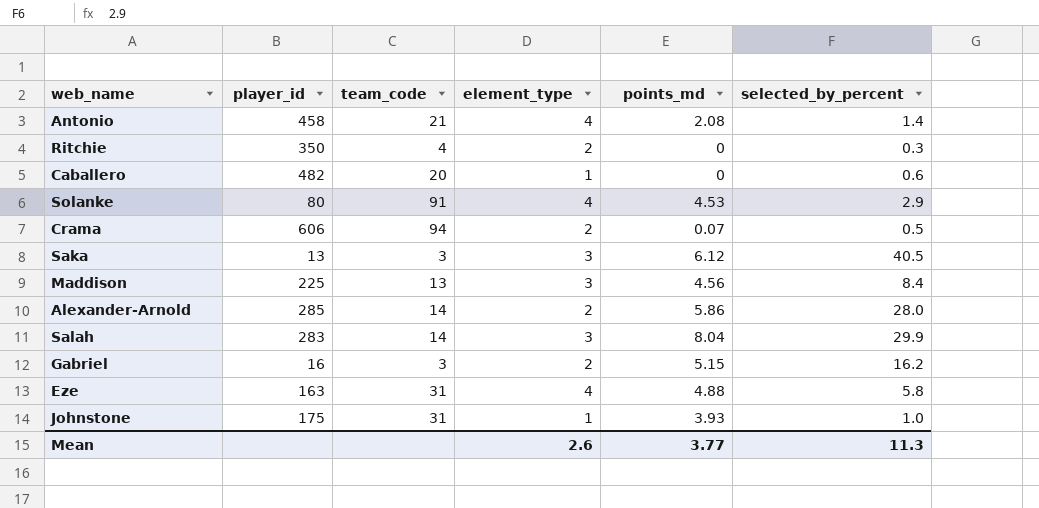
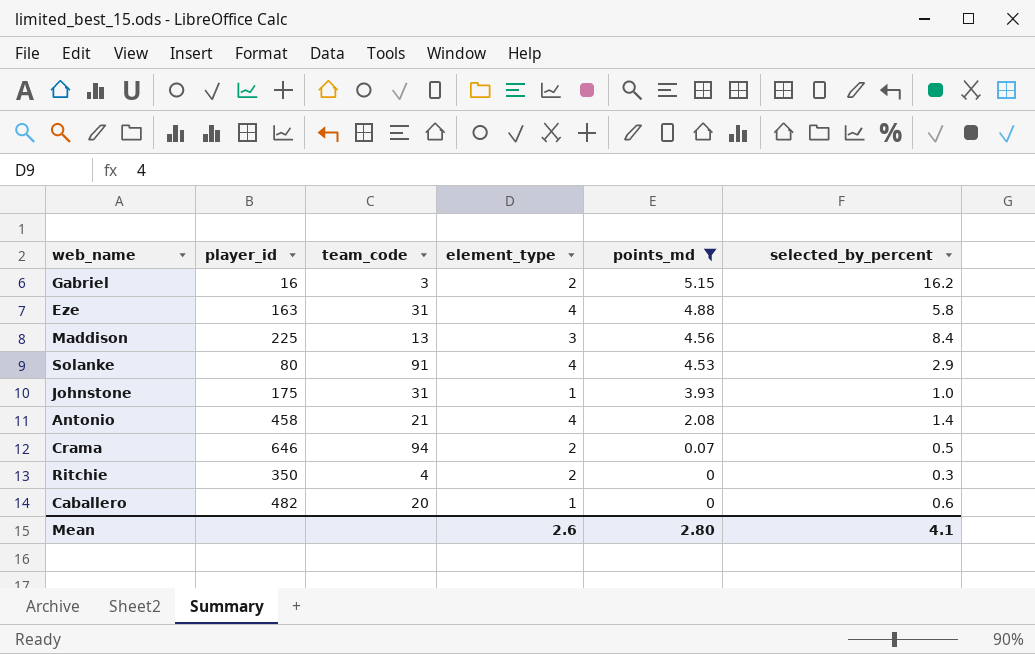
filter: none -> points_md <= 5.15
row order: none -> points_md descending
Crama | player_id: 606 -> 646
Mean | points_md: 3.77 -> 2.80
Mean | selected_by_percent: 11.3 -> 4.1

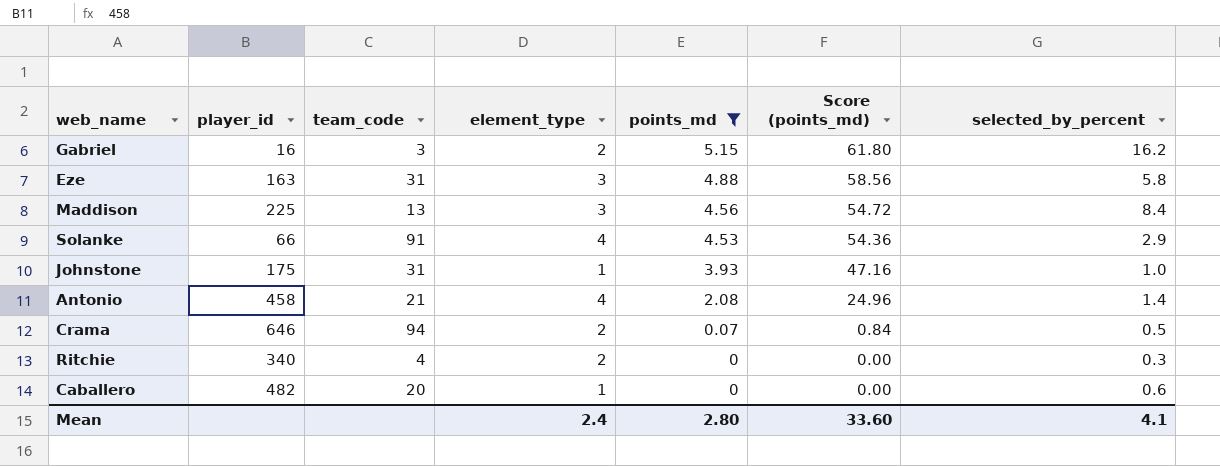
column Score (points_md) | formula: none -> [points_md] * 12
Eze | element_type: 4 -> 3
Solanke | player_id: 80 -> 66
Ritchie | player_id: 350 -> 340
Mean | element_type: 2.6 -> 2.4

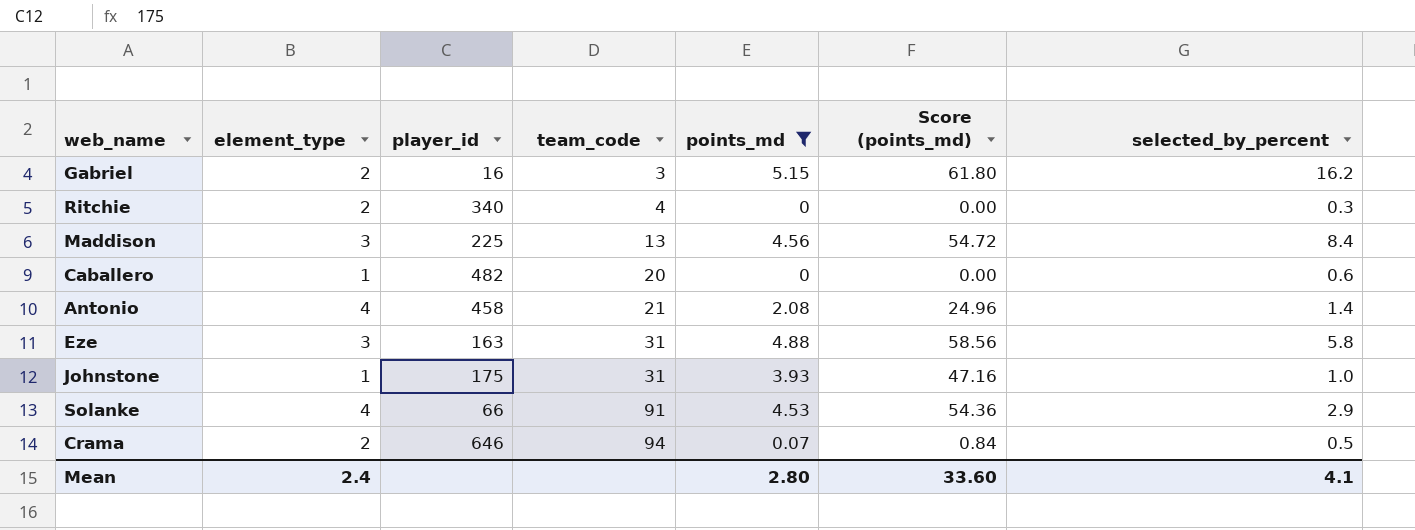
row order: points_md descending -> team_code ascending
column element_type | position: 4 -> 2

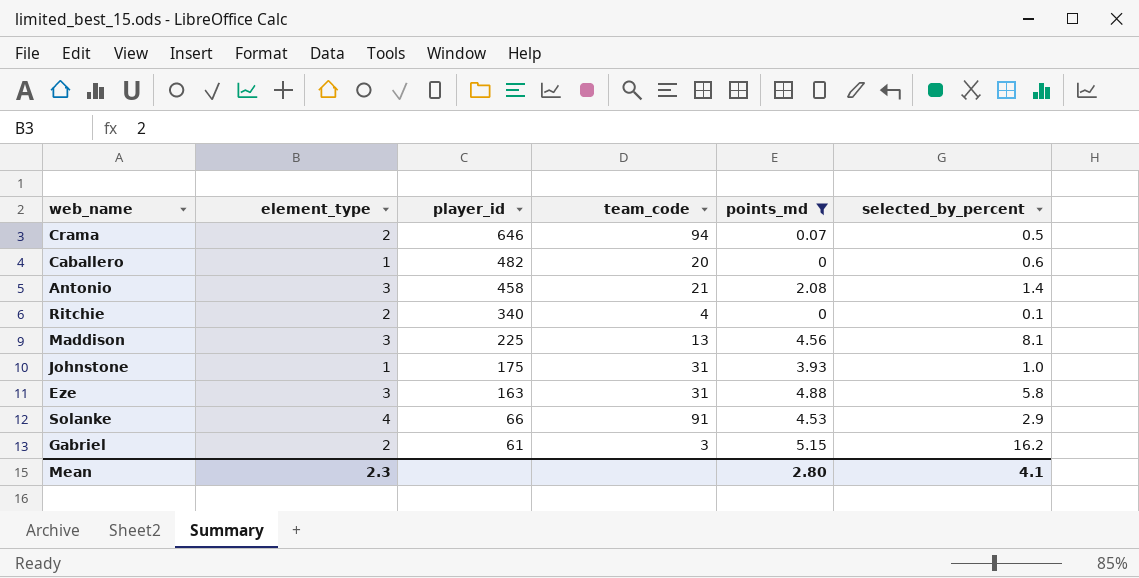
row order: team_code ascending -> player_id descending
column Score (points_md) | formula: [points_md] * 12 -> none
Antonio | element_type: 4 -> 3
Ritchie | selected_by_percent: 0.3 -> 0.1
Maddison | selected_by_percent: 8.4 -> 8.1
Gabriel | player_id: 16 -> 61
Mean | element_type: 2.4 -> 2.3

